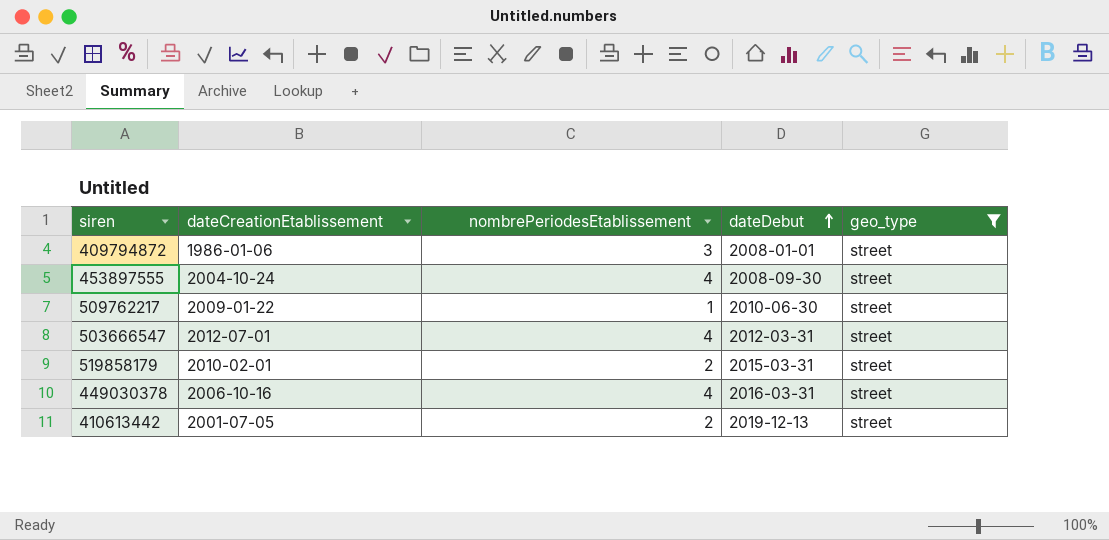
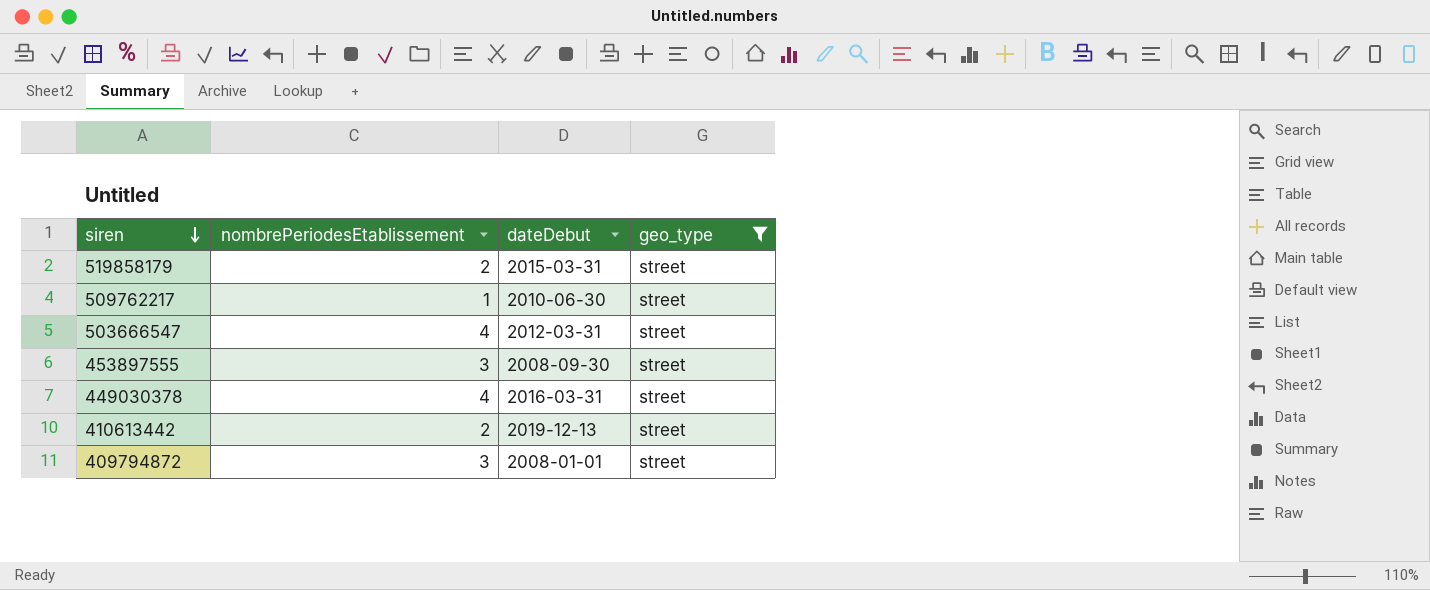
row order: dateDebut ascending -> siren descending
column dateCreationEtablissement | position: 2 -> none
453897555 | nombrePeriodesEtablissement: 4 -> 3

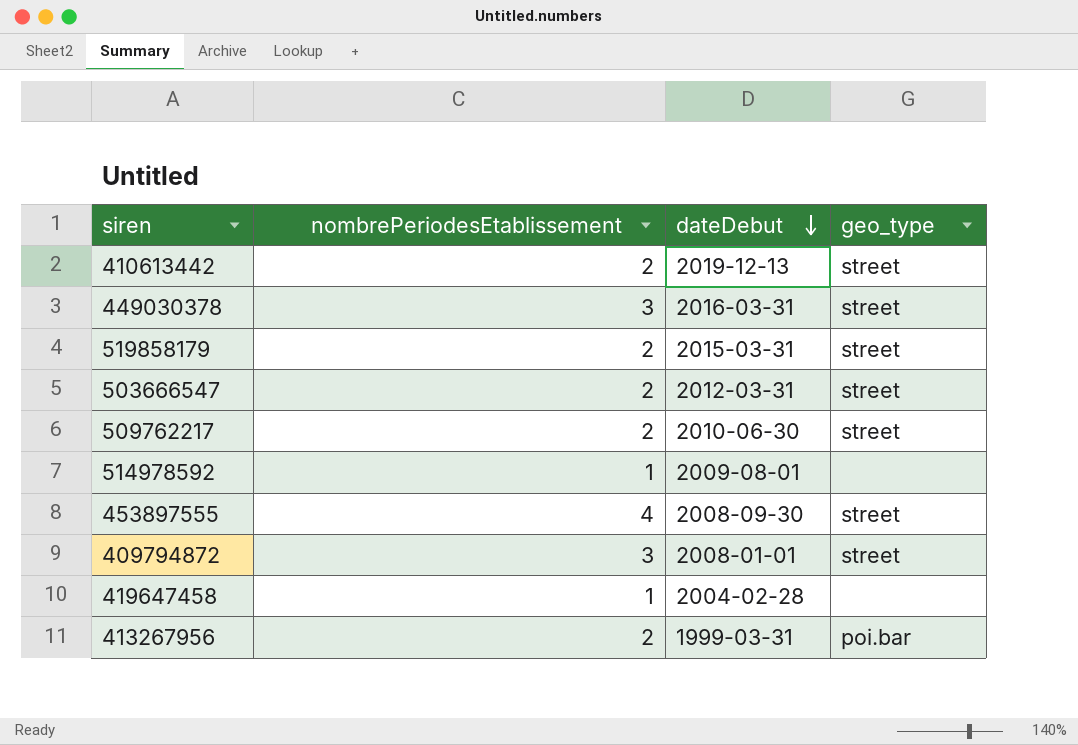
filter: geo_type = street -> none
row order: siren descending -> dateDebut descending
449030378 | nombrePeriodesEtablissement: 4 -> 3
503666547 | nombrePeriodesEtablissement: 4 -> 2
509762217 | nombrePeriodesEtablissement: 1 -> 2
453897555 | nombrePeriodesEtablissement: 3 -> 4

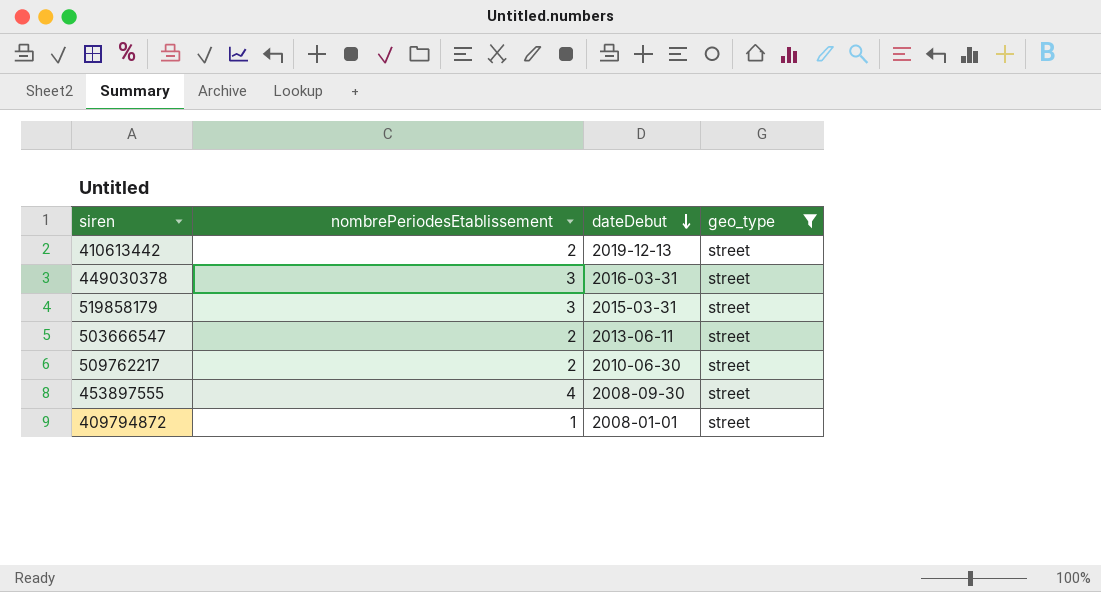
filter: none -> geo_type = street
519858179 | nombrePeriodesEtablissement: 2 -> 3
503666547 | dateDebut: 2012-03-31 -> 2013-06-11
409794872 | nombrePeriodesEtablissement: 3 -> 1

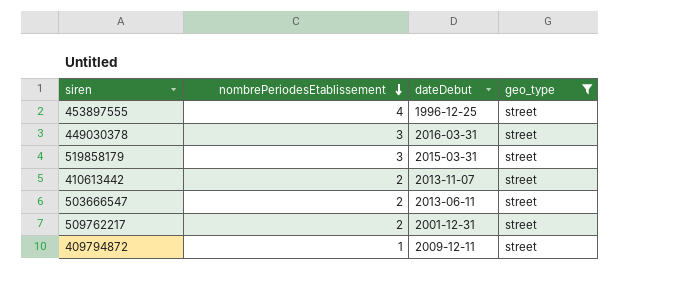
row order: dateDebut descending -> nombrePeriodesEtablissement descending
453897555 | dateDebut: 2008-09-30 -> 1996-12-25
410613442 | dateDebut: 2019-12-13 -> 2013-11-07
509762217 | dateDebut: 2010-06-30 -> 2001-12-31
409794872 | dateDebut: 2008-01-01 -> 2009-12-11

